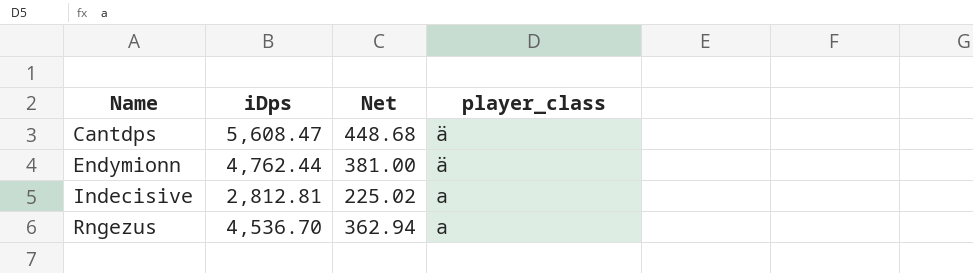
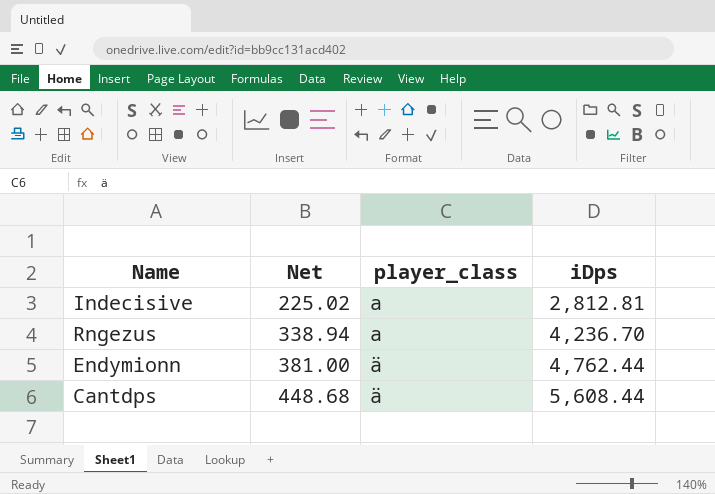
row order: Name ascending -> Net ascending
column iDps | position: 2 -> 4
Rngezus | Net: 362.94 -> 338.94
Rngezus | iDps: 4,536.70 -> 4,236.70
Cantdps | iDps: 5,608.47 -> 5,608.44

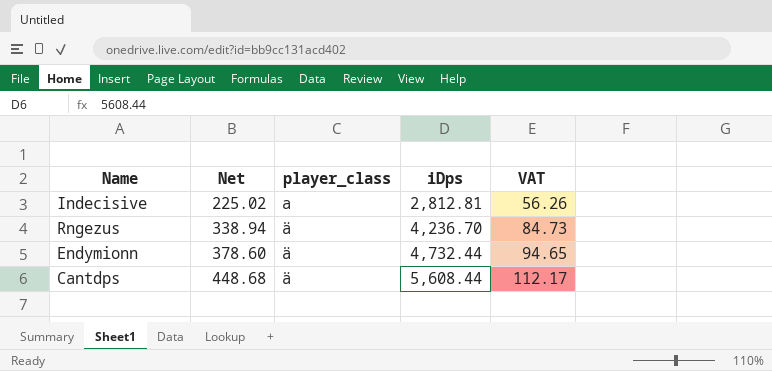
column VAT | formula: none -> [iDps] * 0.02
Rngezus | player_class: a -> ä
Endymionn | Net: 381.00 -> 378.60
Endymionn | iDps: 4,762.44 -> 4,732.44

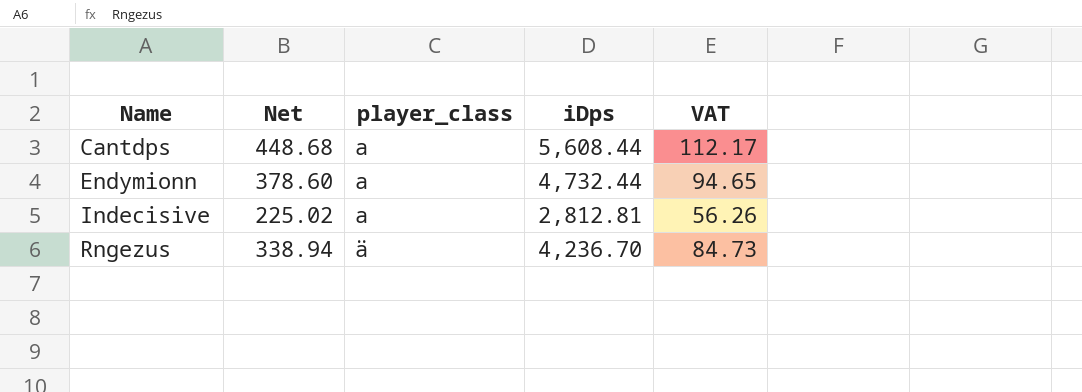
row order: Net ascending -> Name ascending
Cantdps | player_class: ä -> a
Endymionn | player_class: ä -> a

